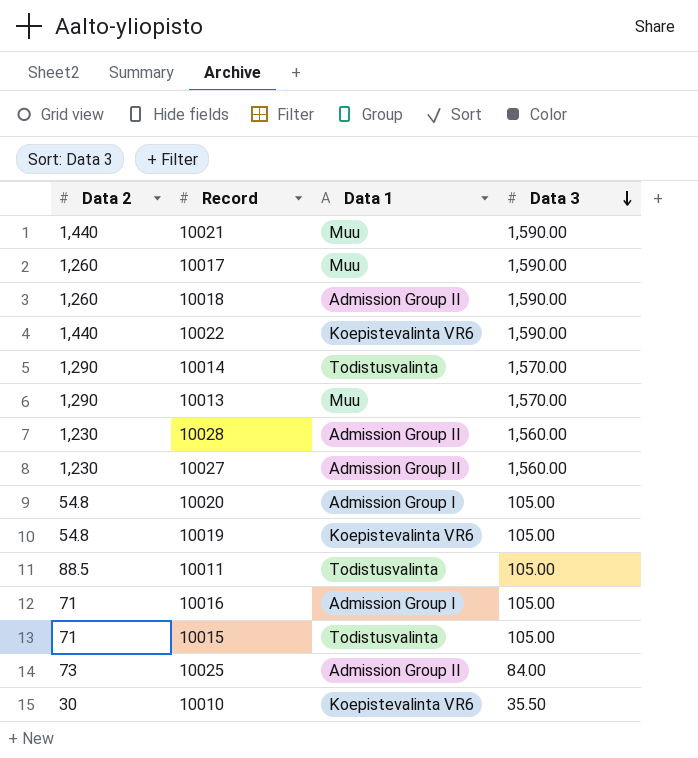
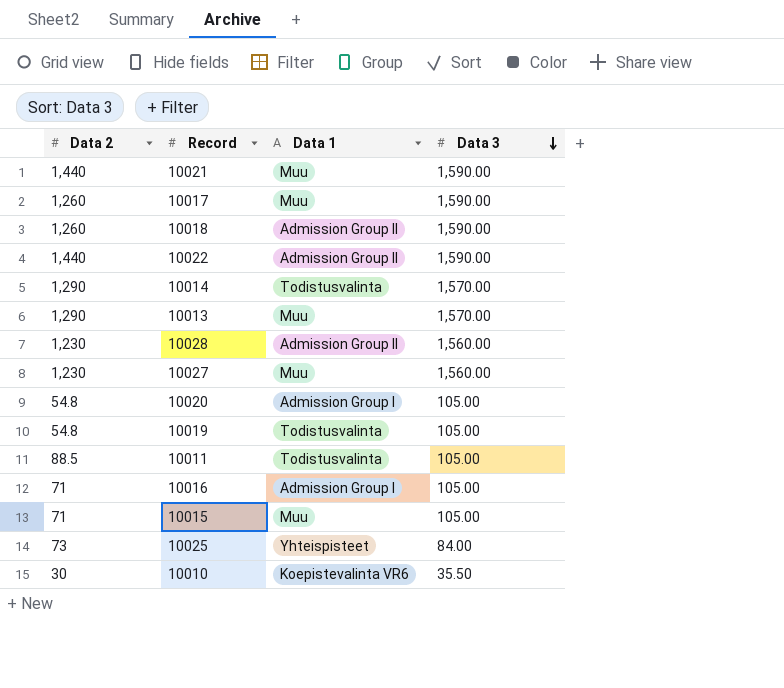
10022 | Data 1: Koepistevalinta VR6 -> Admission Group II
10027 | Data 1: Admission Group II -> Muu
10019 | Data 1: Koepistevalinta VR6 -> Todistusvalinta
10015 | Data 1: Todistusvalinta -> Muu
10025 | Data 1: Admission Group II -> Yhteispisteet

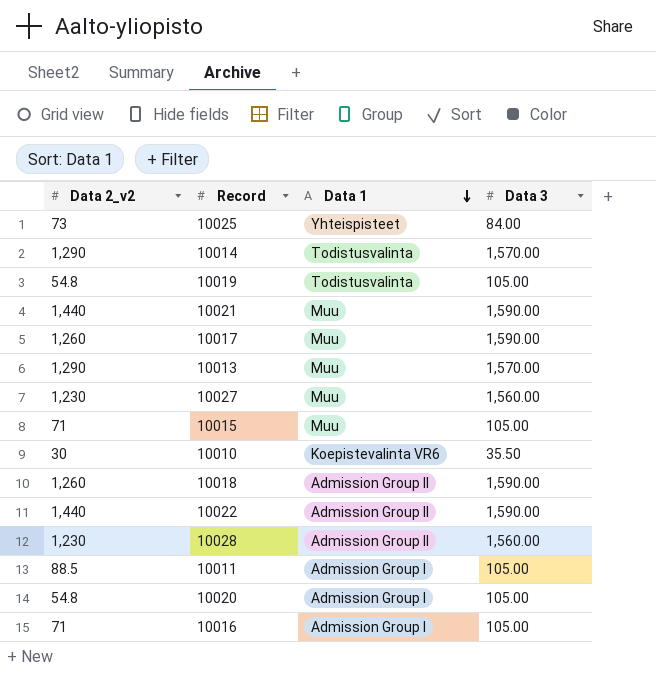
row order: Data 3 descending -> Data 1 descending
column name: Data 2 -> Data 2_v2
10011 | Data 1: Todistusvalinta -> Admission Group I

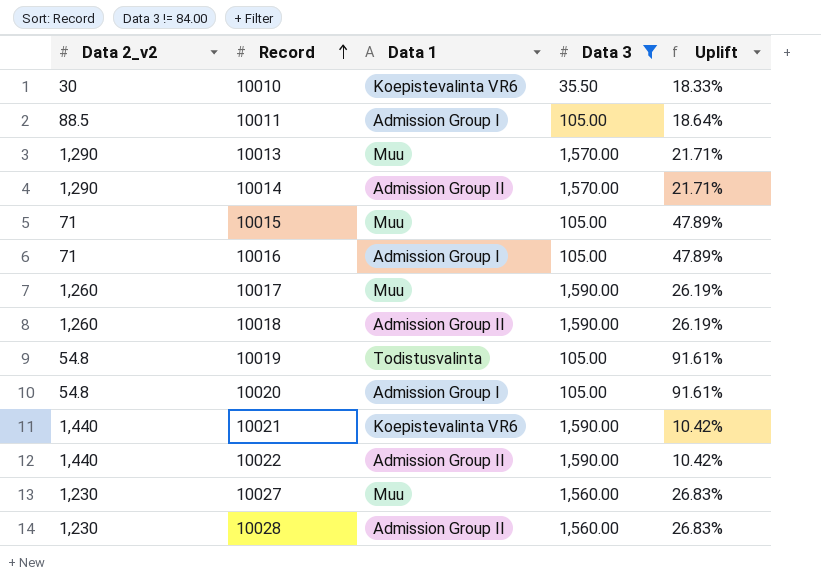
filter: none -> Data 3 != 84.00
row order: Data 1 descending -> Record ascending
column Uplift | formula: none -> ([Data 3] - [Data 2_v2]) / [Data 2_v2]
10014 | Data 1: Todistusvalinta -> Admission Group II
10021 | Data 1: Muu -> Koepistevalinta VR6

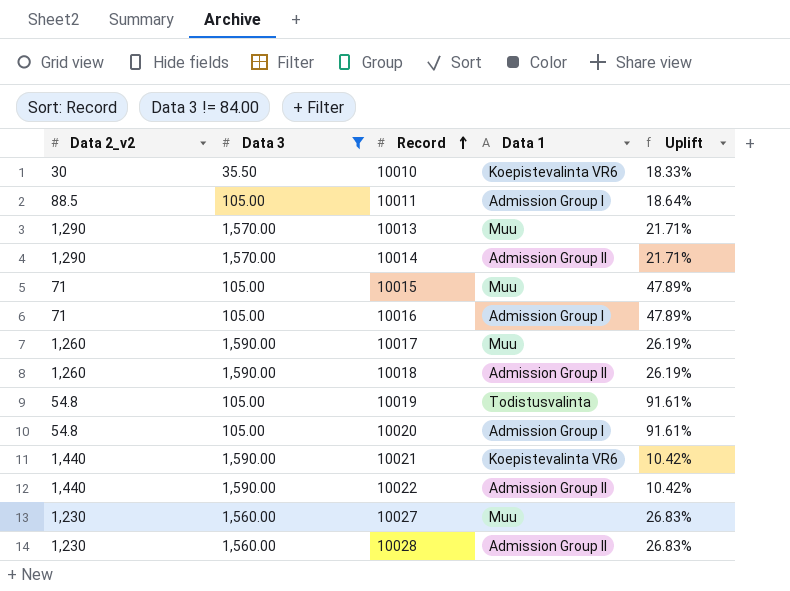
column Data 3 | position: 4 -> 2

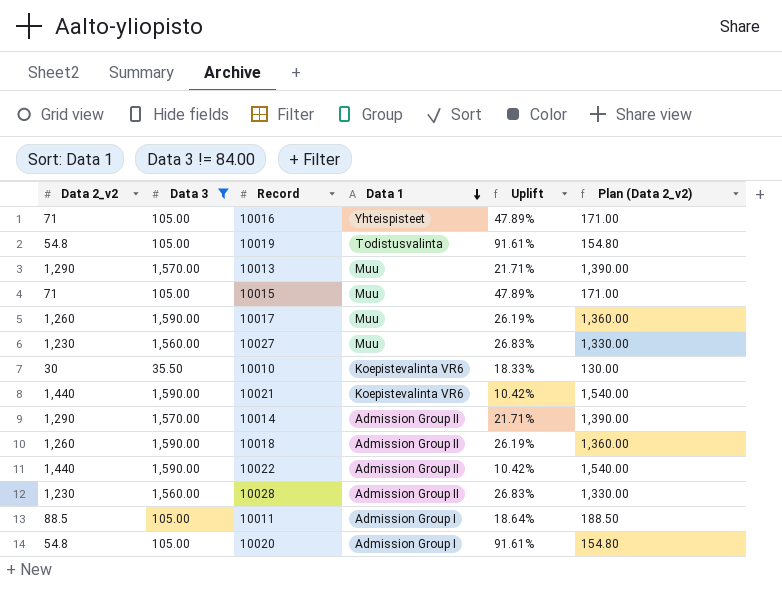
row order: Record ascending -> Data 1 descending
column Plan (Data 2_v2) | formula: none -> [Data 2_v2] + 100
10016 | Data 1: Admission Group I -> Yhteispisteet

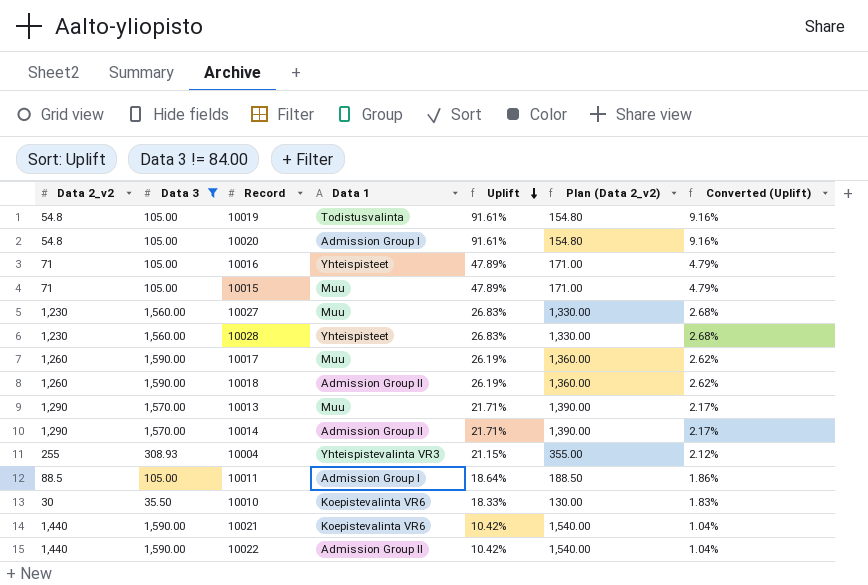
row order: Data 1 descending -> Uplift descending
column Converted (Uplift) | formula: none -> [Uplift] * 0.1
10028 | Data 1: Admission Group II -> Yhteispisteet
row 10004: none -> 255 | 308.93 | Yhteispistevalinta VR3 | 21.15% | 355.00 | 2.12%

